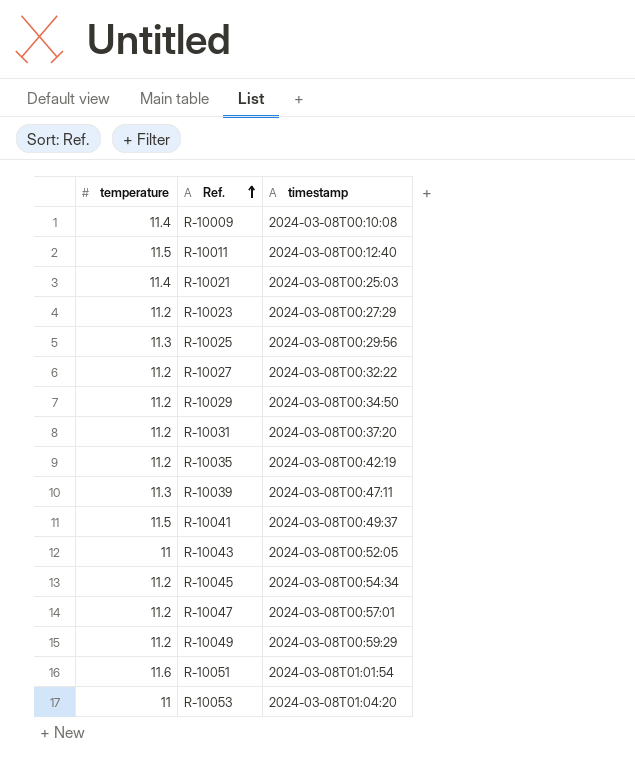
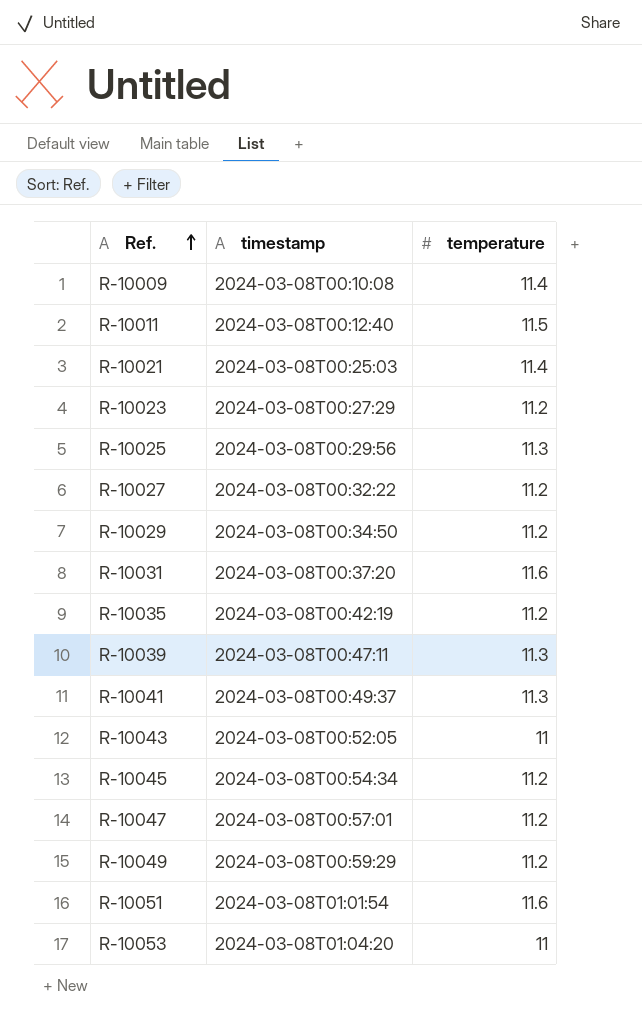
column temperature | position: 1 -> 3
R-10031 | temperature: 11.2 -> 11.6
R-10041 | temperature: 11.5 -> 11.3

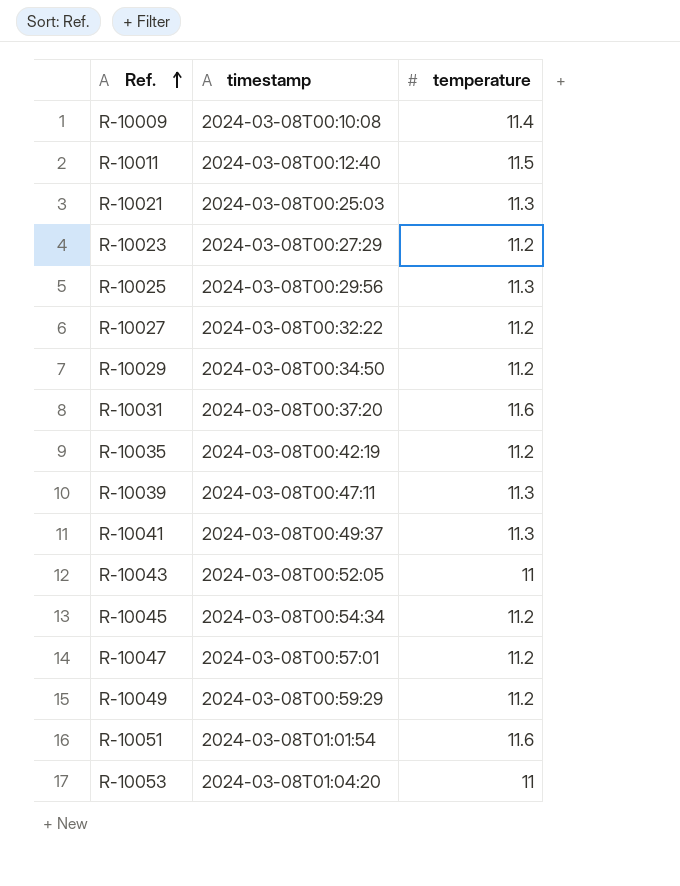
R-10021 | temperature: 11.4 -> 11.3

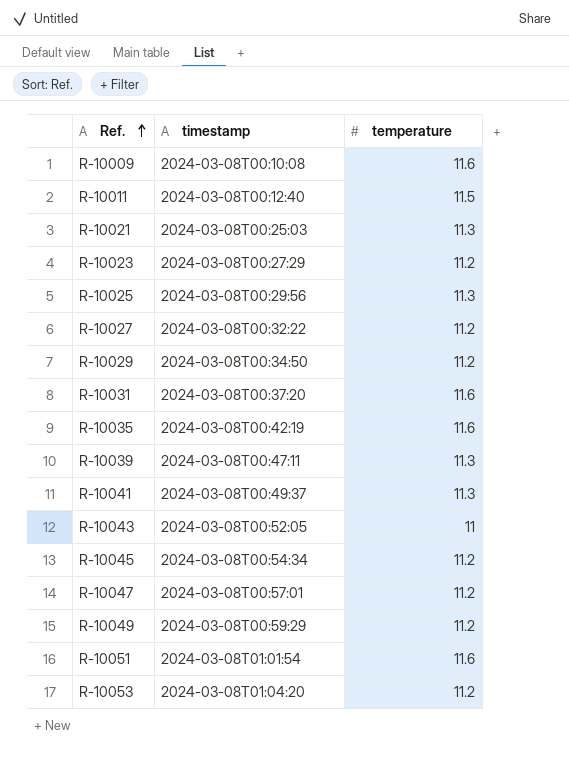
R-10009 | temperature: 11.4 -> 11.6
R-10035 | temperature: 11.2 -> 11.6
R-10053 | temperature: 11 -> 11.2

